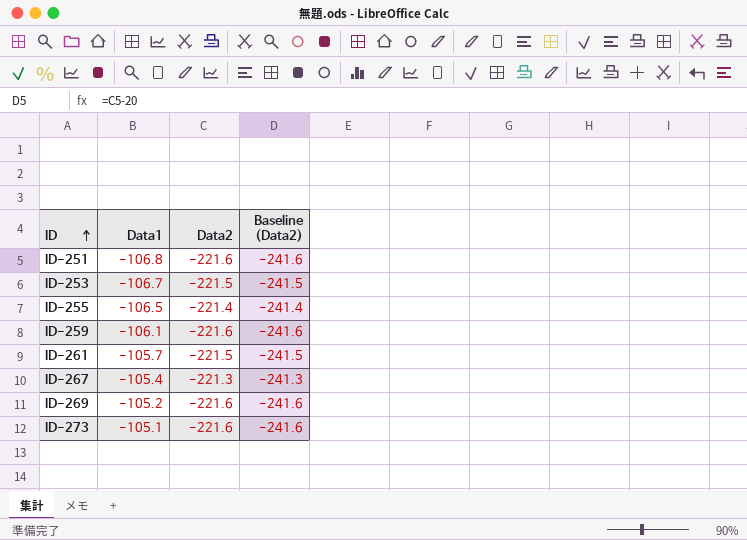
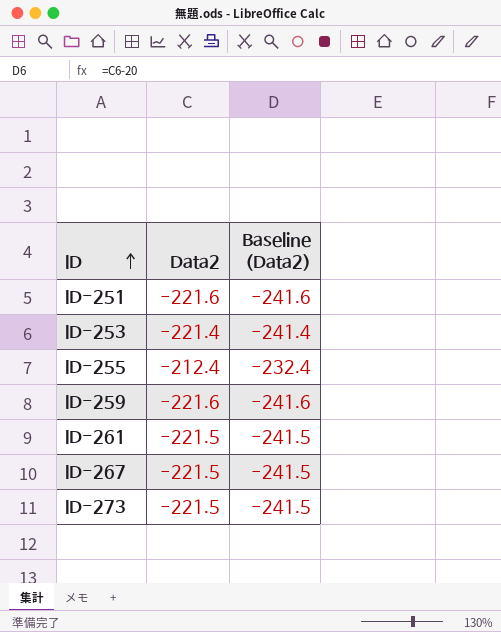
column Data1 | position: 2 -> none
row ID-269: -105.2 | -221.6 | -241.6 -> none
ID-253 | Data2: -221.5 -> -221.4
ID-253 | Baseline (Data2): -241.5 -> -241.4
ID-255 | Data2: -221.4 -> -212.4
ID-255 | Baseline (Data2): -241.4 -> -232.4
ID-267 | Data2: -221.3 -> -221.5
ID-267 | Baseline (Data2): -241.3 -> -241.5
ID-273 | Data2: -221.6 -> -221.5
ID-273 | Baseline (Data2): -241.6 -> -241.5

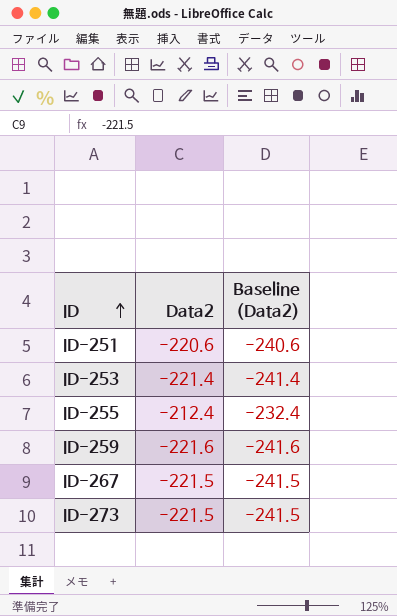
row ID-261: -221.5 | -241.5 -> none
ID-251 | Data2: -221.6 -> -220.6
ID-251 | Baseline (Data2): -241.6 -> -240.6

